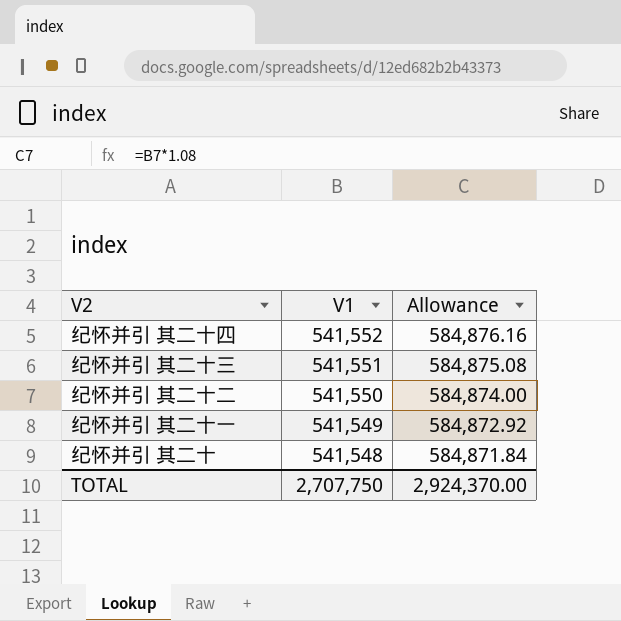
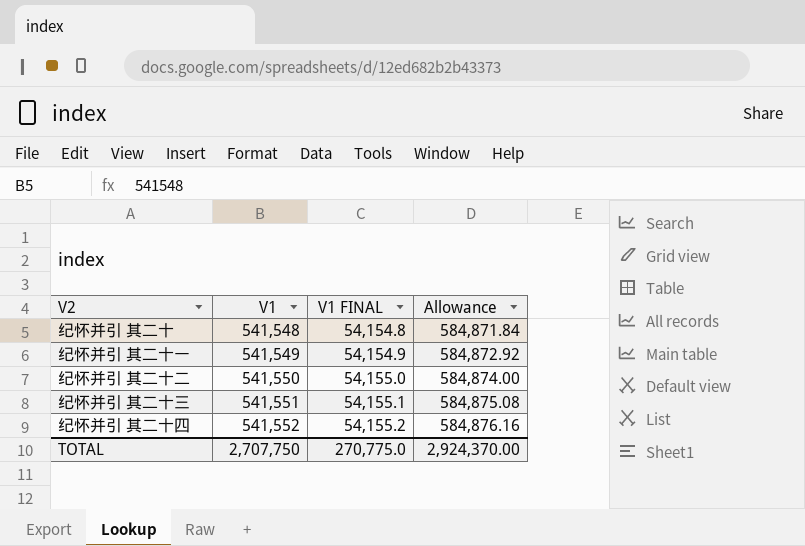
row order: V1 descending -> V1 ascending
column V1 FINAL | formula: none -> [V1] * 0.1

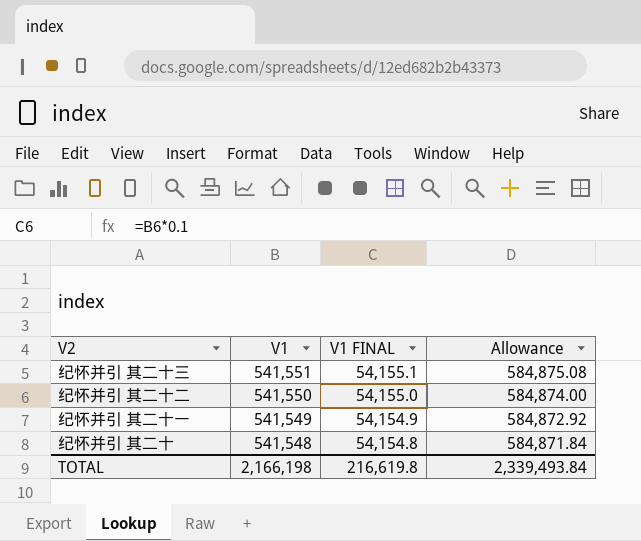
row order: V1 ascending -> V1 descending
row 纪怀并引 其二十四: 541,552 | 54,155.2 | 584,876.16 -> none
TOTAL | V1: 2,707,750 -> 2,166,198
TOTAL | V1 FINAL: 270,775.0 -> 216,619.8
TOTAL | Allowance: 2,924,370.00 -> 2,339,493.84

